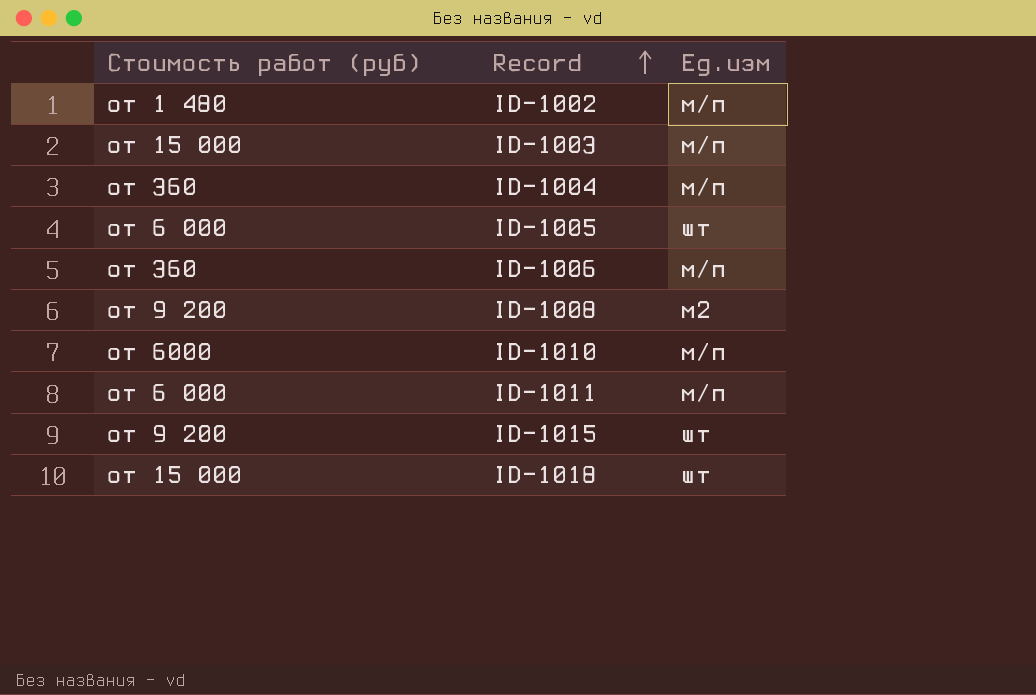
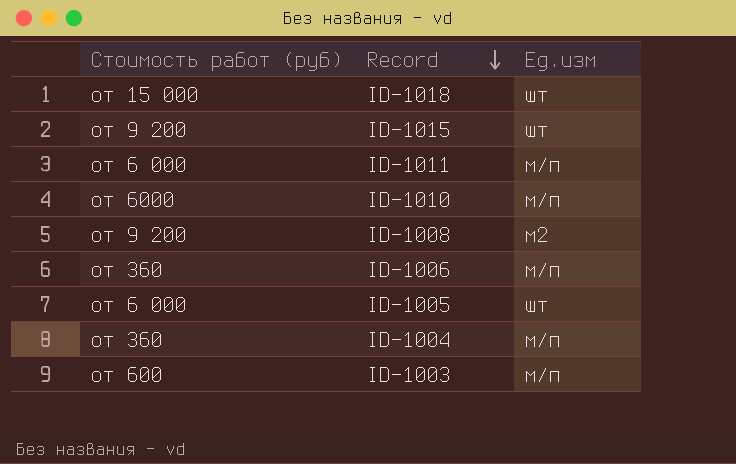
row order: Record ascending -> Record descending
row ID-1002: от 1 480 | м/п -> none
ID-1003 | Стоимость работ (руб): от 15 000 -> от 600

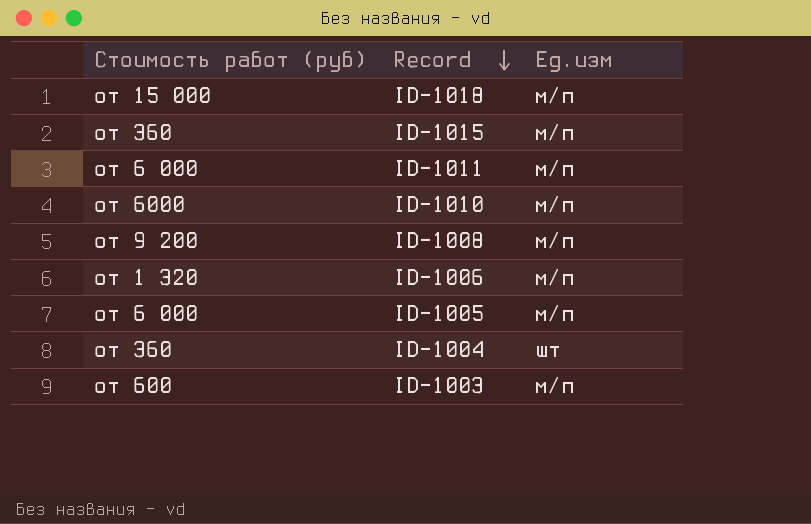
ID-1018 | Ед.изм: шт -> м/п
ID-1015 | Стоимость работ (руб): от 9 200 -> от 360
ID-1015 | Ед.изм: шт -> м/п
ID-1008 | Ед.изм: м2 -> м/п
ID-1006 | Стоимость работ (руб): от 360 -> от 1 320
ID-1005 | Ед.изм: шт -> м/п
ID-1004 | Ед.изм: м/п -> шт

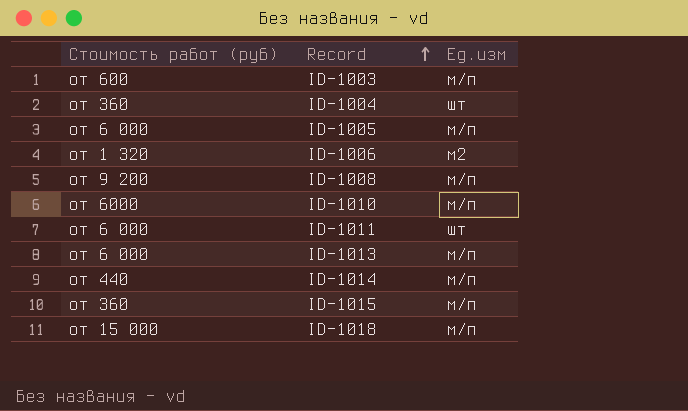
row order: Record descending -> Record ascending
ID-1006 | Ед.изм: м/п -> м2
ID-1011 | Ед.изм: м/п -> шт
row ID-1013: none -> от 6 000 | м/п
row ID-1014: none -> от 440 | м/п

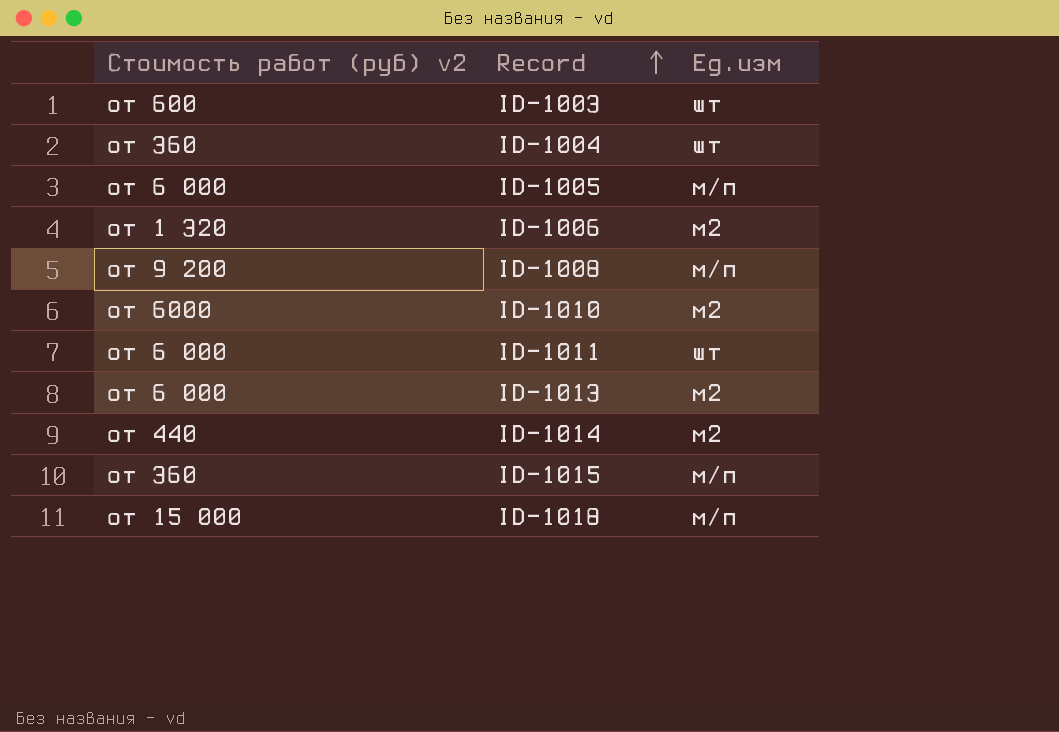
column name: Стоимость работ (руб) -> Стоимость работ (руб) v2
ID-1003 | Ед.изм: м/п -> шт
ID-1010 | Ед.изм: м/п -> м2
ID-1013 | Ед.изм: м/п -> м2
ID-1014 | Ед.изм: м/п -> м2

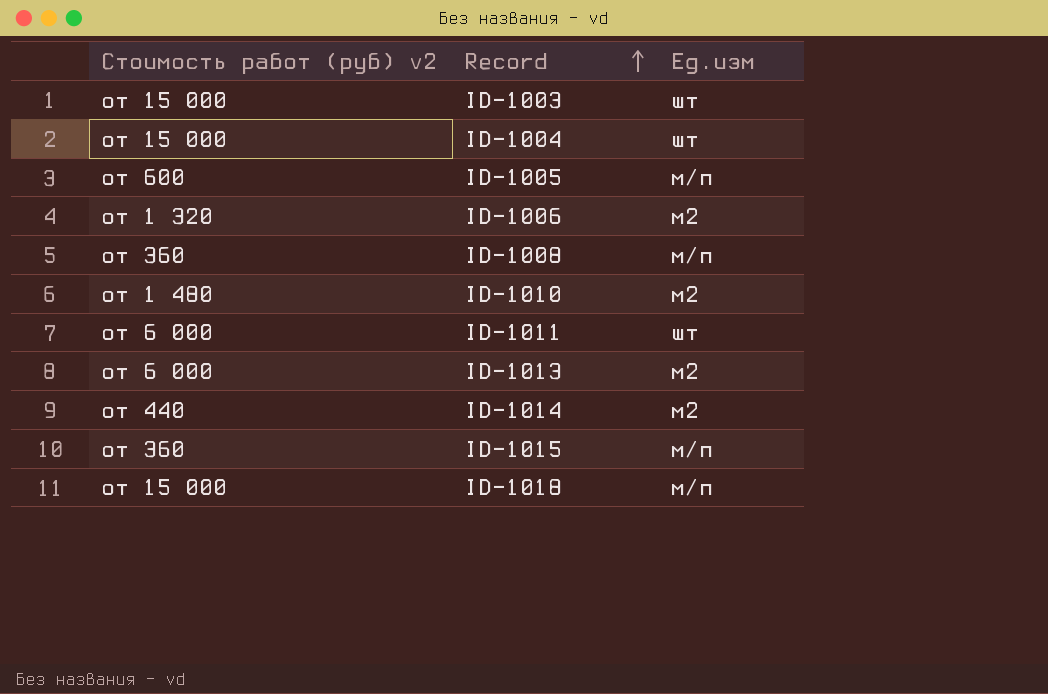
ID-1003 | Стоимость работ (руб) v2: от 600 -> от 15 000
ID-1004 | Стоимость работ (руб) v2: от 360 -> от 15 000
ID-1005 | Стоимость работ (руб) v2: от 6 000 -> от 600
ID-1008 | Стоимость работ (руб) v2: от 9 200 -> от 360
ID-1010 | Стоимость работ (руб) v2: от 6000 -> от 1 480

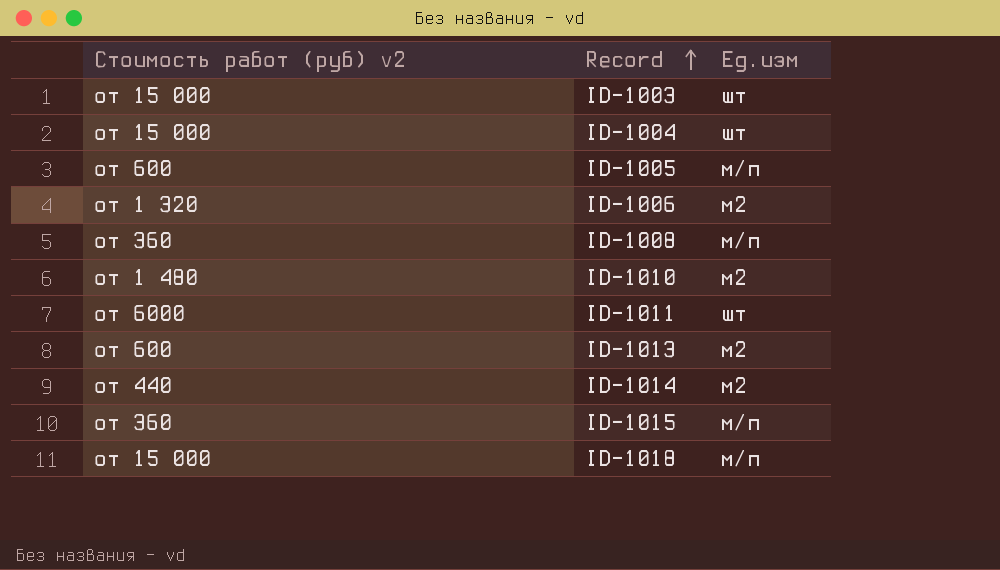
ID-1011 | Стоимость работ (руб) v2: от 6 000 -> от 6000
ID-1013 | Стоимость работ (руб) v2: от 6 000 -> от 600

